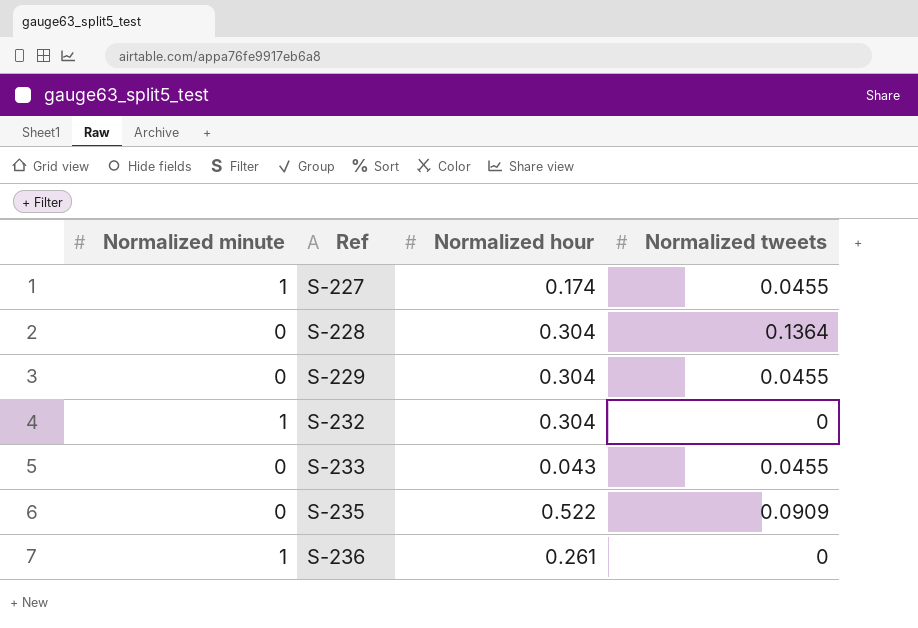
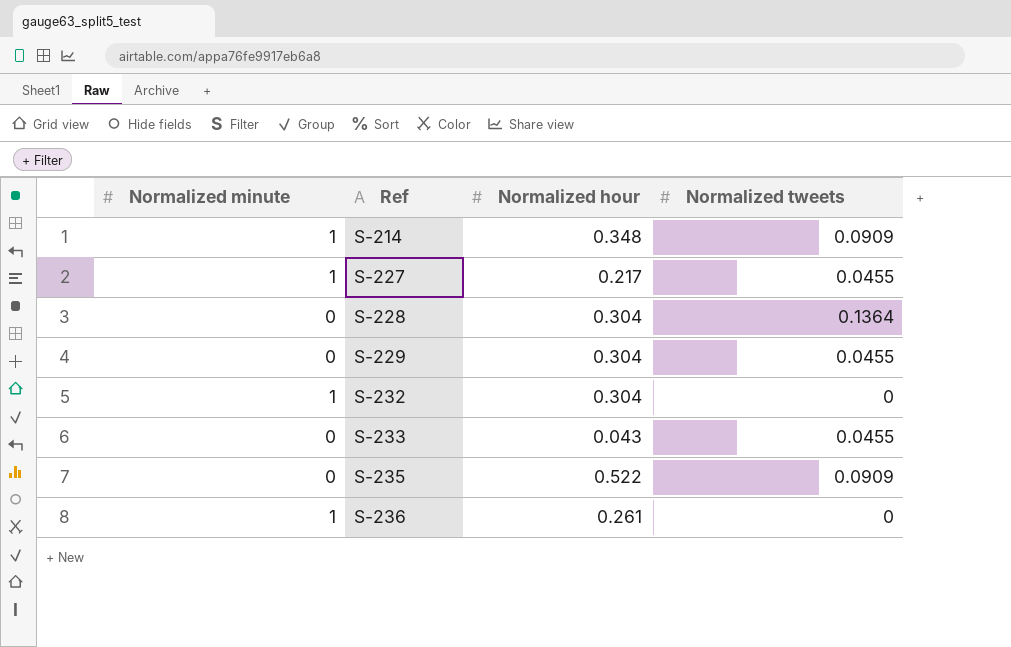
row S-214: none -> 1 | 0.348 | 0.0909
S-227 | Normalized hour: 0.174 -> 0.217

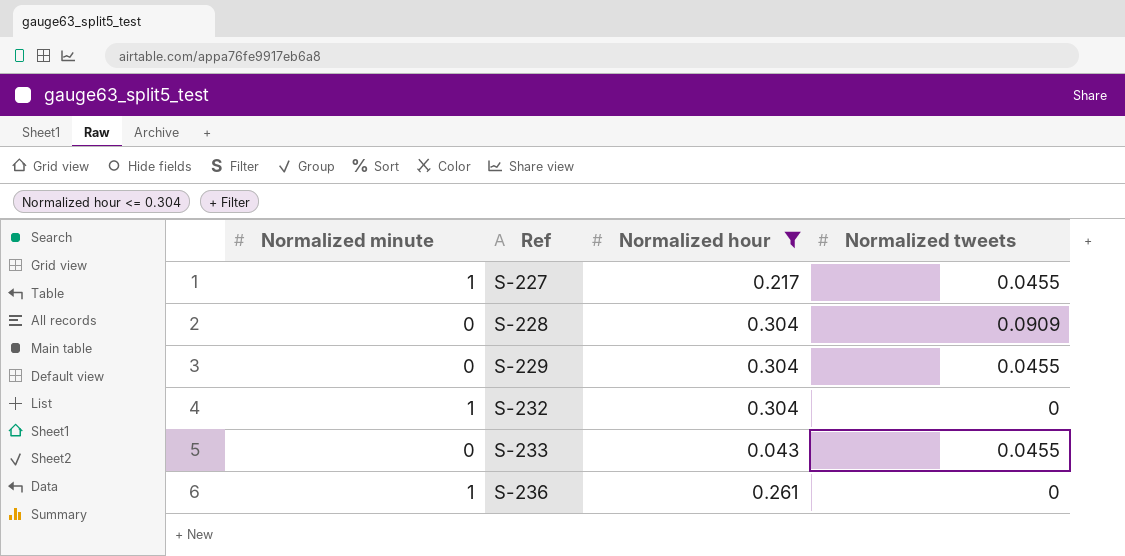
filter: none -> Normalized hour <= 0.304
S-228 | Normalized tweets: 0.1364 -> 0.0909

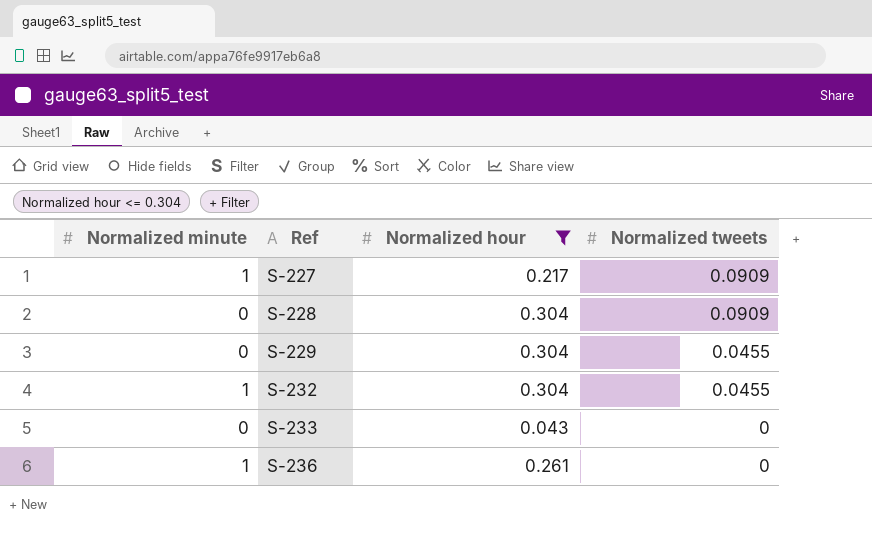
S-227 | Normalized tweets: 0.0455 -> 0.0909
S-232 | Normalized tweets: 0 -> 0.0455
S-233 | Normalized tweets: 0.0455 -> 0

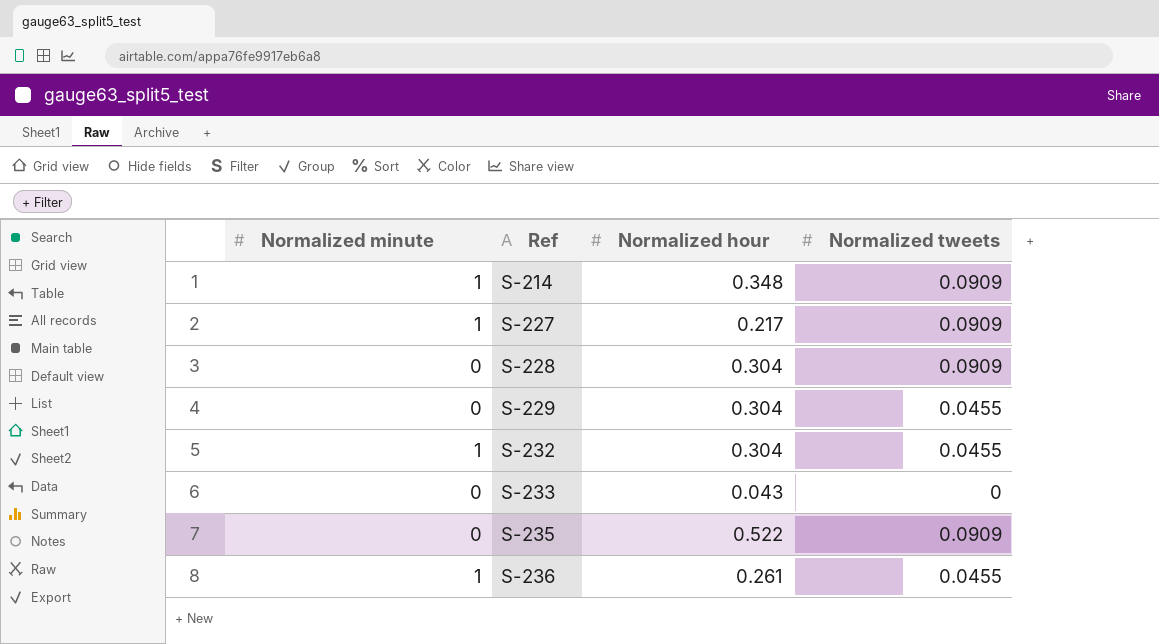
filter: Normalized hour <= 0.304 -> none
S-236 | Normalized tweets: 0 -> 0.0455

